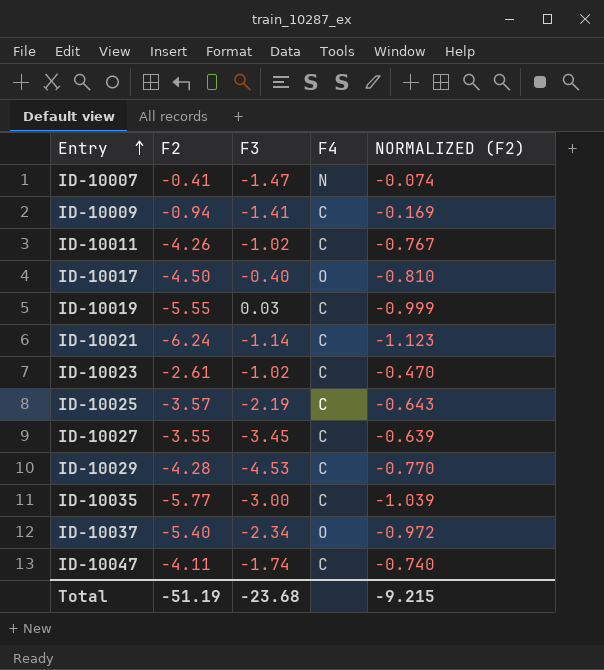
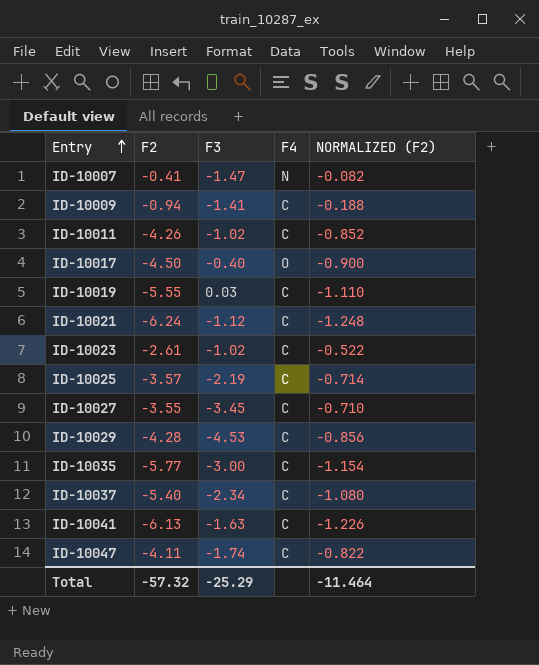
column NORMALIZED (F2) | formula: [F2] * 0.18 -> [F2] * 0.2
ID-10021 | F3: -1.14 -> -1.12
ID-10037 | F4: O -> C
row ID-10041: none -> -6.13 | -1.63 | C | -1.226
Total | F2: -51.19 -> -57.32
Total | F3: -23.68 -> -25.29
Total | NORMALIZED (F2): -9.215 -> -11.464

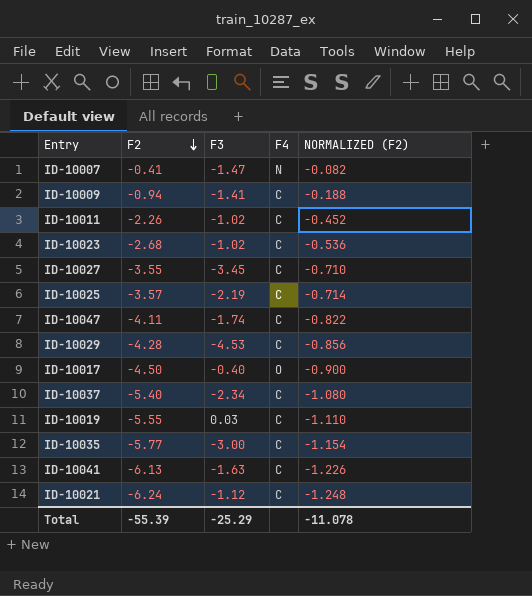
row order: Entry ascending -> F2 descending
ID-10011 | F2: -4.26 -> -2.26
ID-10011 | NORMALIZED (F2): -0.852 -> -0.452
ID-10023 | F2: -2.61 -> -2.68
ID-10023 | NORMALIZED (F2): -0.522 -> -0.536
Total | F2: -57.32 -> -55.39
Total | NORMALIZED (F2): -11.464 -> -11.078

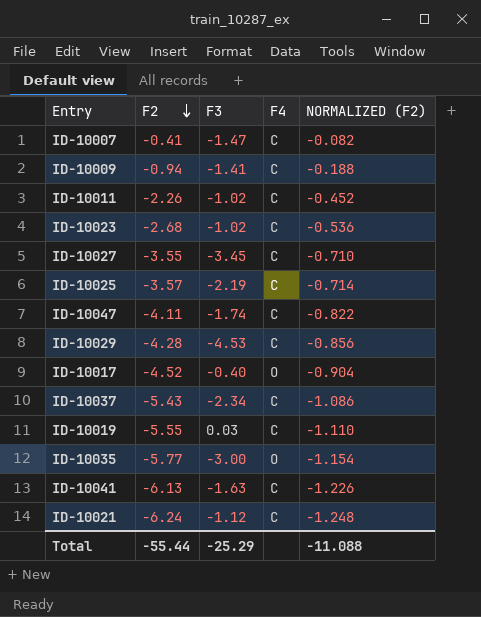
ID-10007 | F4: N -> C
ID-10017 | F2: -4.50 -> -4.52
ID-10017 | NORMALIZED (F2): -0.900 -> -0.904
ID-10037 | F2: -5.40 -> -5.43
ID-10037 | NORMALIZED (F2): -1.080 -> -1.086
ID-10035 | F4: C -> O
Total | F2: -55.39 -> -55.44
Total | NORMALIZED (F2): -11.078 -> -11.088

